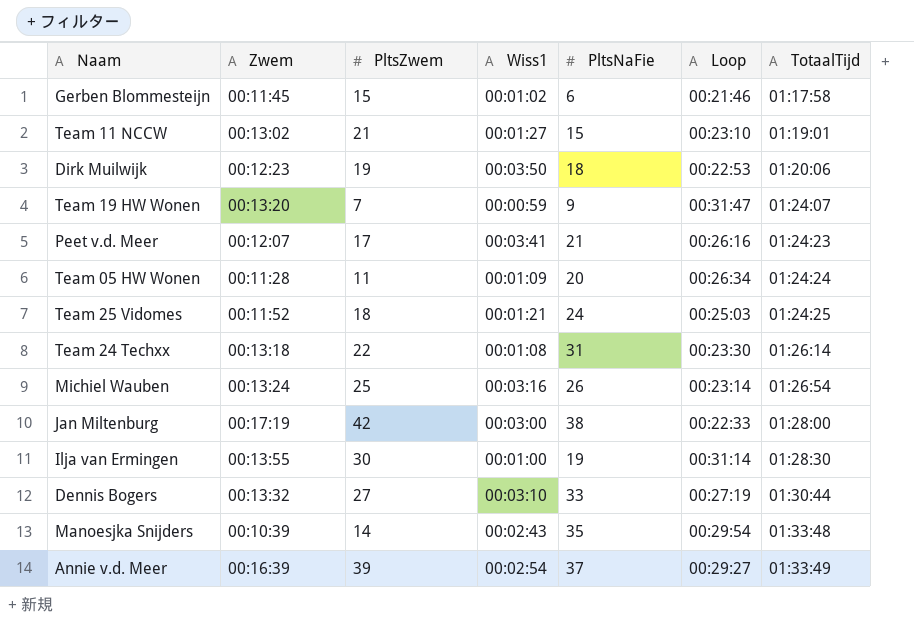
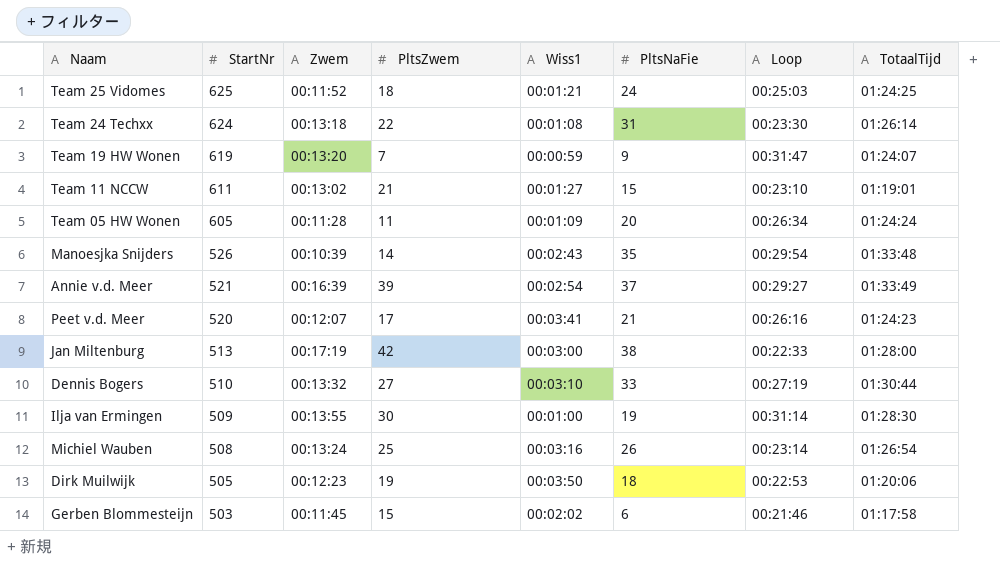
row order: TotaalTijd ascending -> StartNr descending
column StartNr | position: none -> 2
Gerben Blommesteijn | Wiss1: 00:01:02 -> 00:02:02

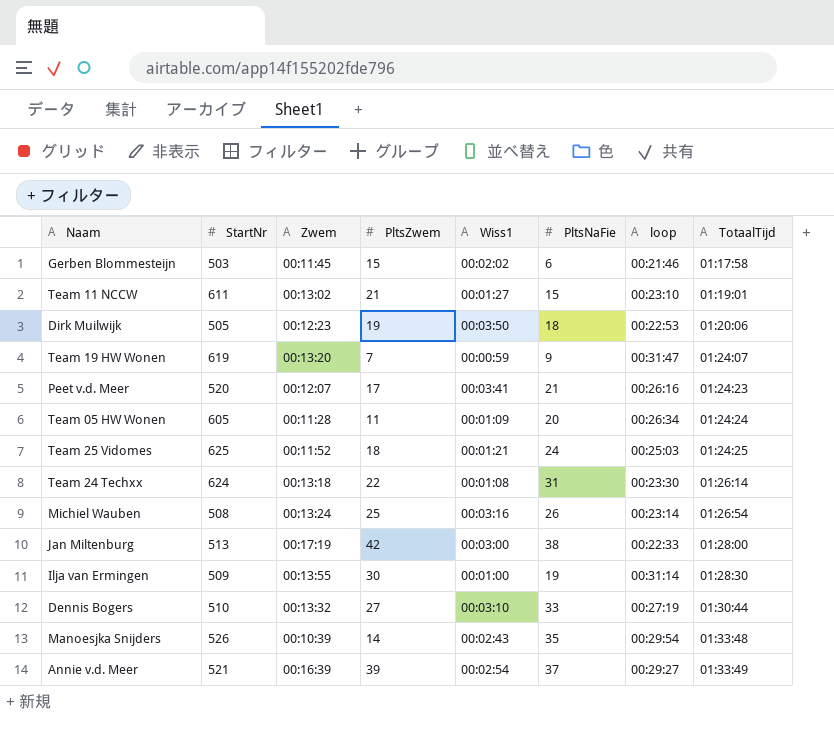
row order: StartNr descending -> TotaalTijd ascending
column name: Loop -> loop

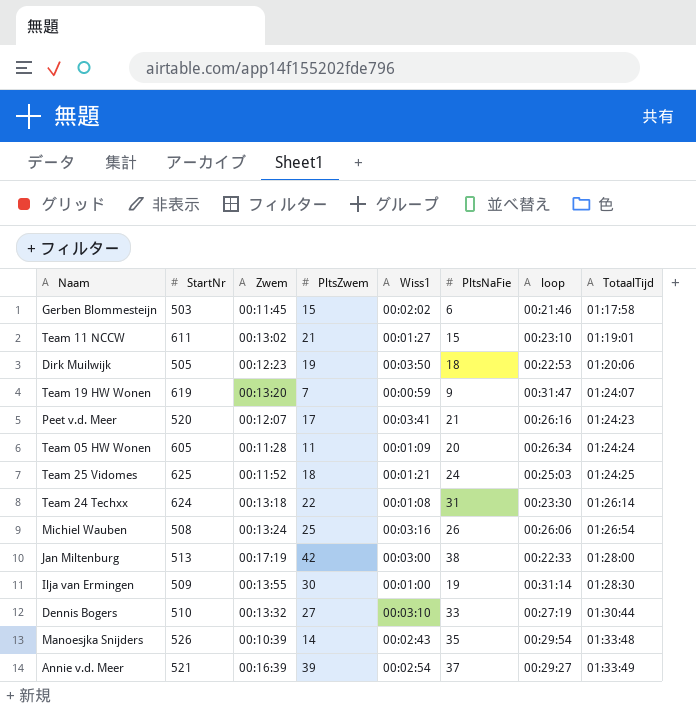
Michiel Wauben | loop: 00:23:14 -> 00:26:06

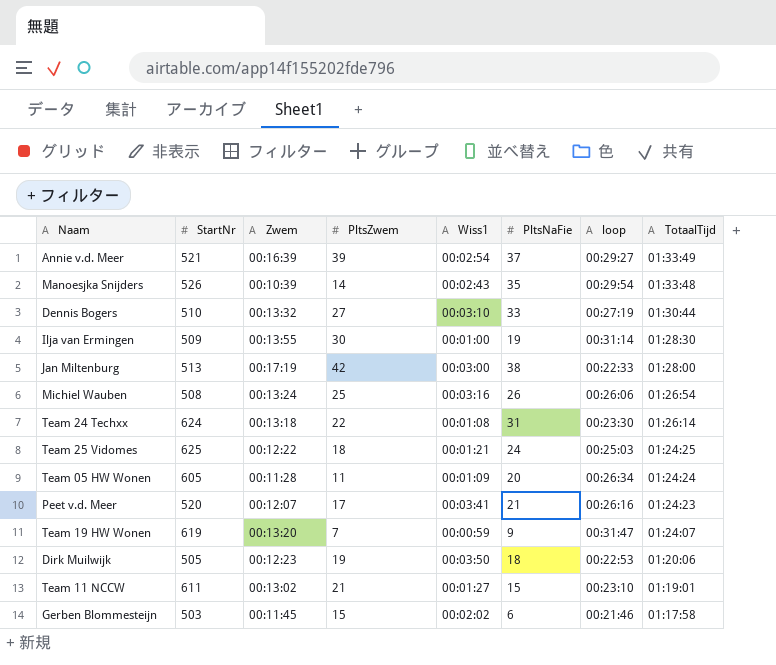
row order: TotaalTijd ascending -> TotaalTijd descending
Team 25 Vidomes | Zwem: 00:11:52 -> 00:12:22

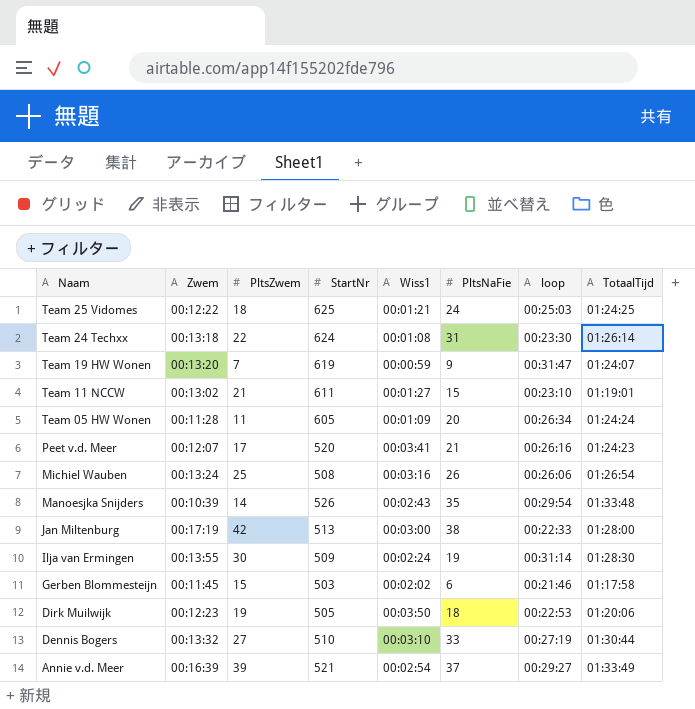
row order: TotaalTijd descending -> Naam descending
column StartNr | position: 2 -> 4
Ilja van Ermingen | Wiss1: 00:01:00 -> 00:02:24

